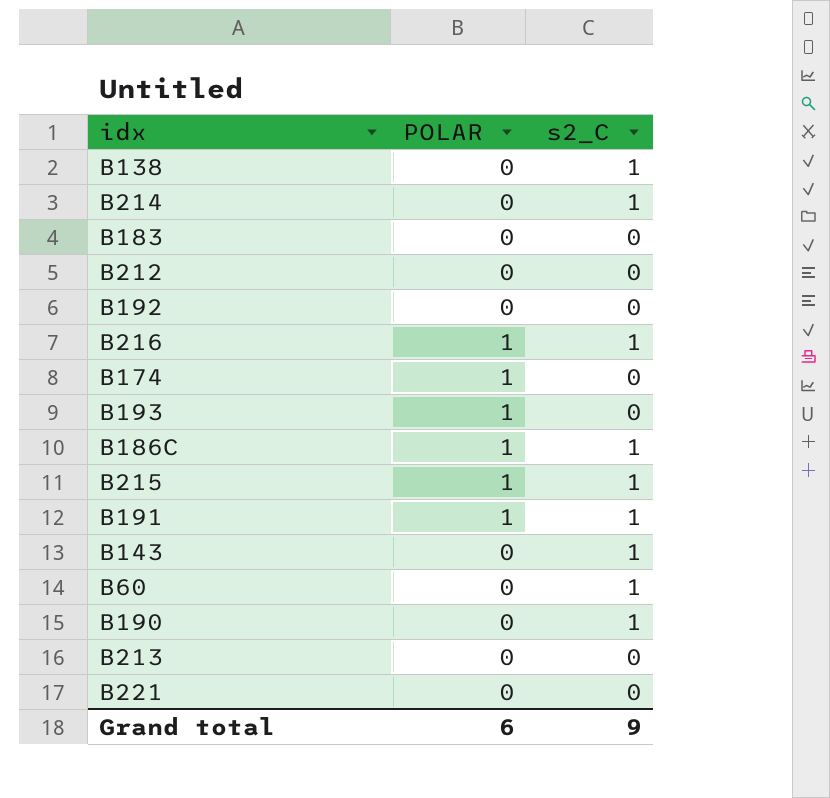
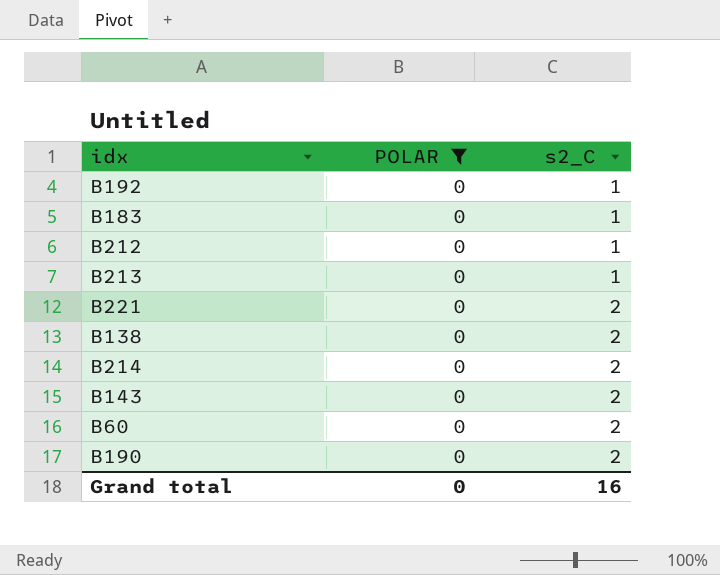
filter: none -> POLAR = 0
row order: none -> s2_C ascending
B192 | s2_C: 0 -> 1
B183 | s2_C: 0 -> 1
B212 | s2_C: 0 -> 1
B213 | s2_C: 0 -> 1
B221 | s2_C: 0 -> 2
B138 | s2_C: 1 -> 2
B214 | s2_C: 1 -> 2
B143 | s2_C: 1 -> 2
B60 | s2_C: 1 -> 2
B190 | s2_C: 1 -> 2
Grand total | POLAR: 6 -> 0
Grand total | s2_C: 9 -> 16

